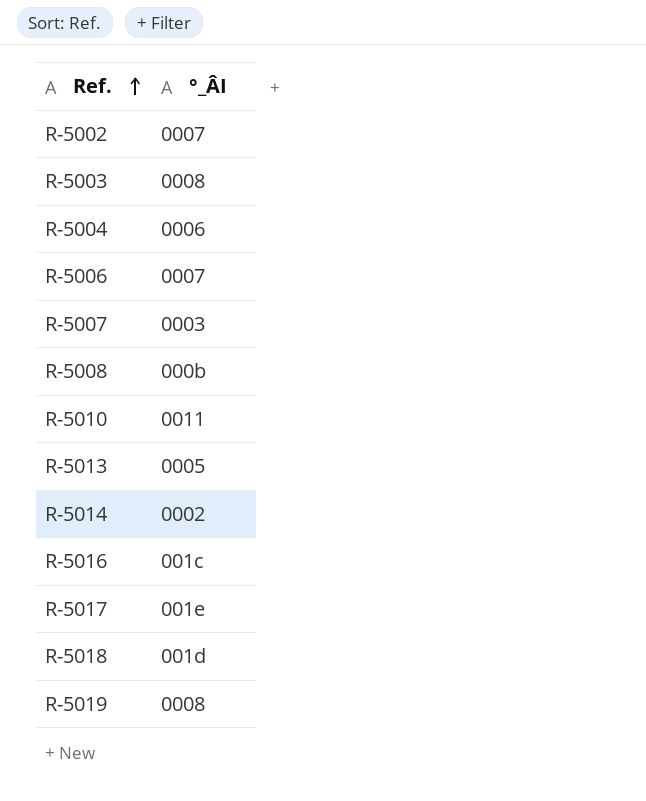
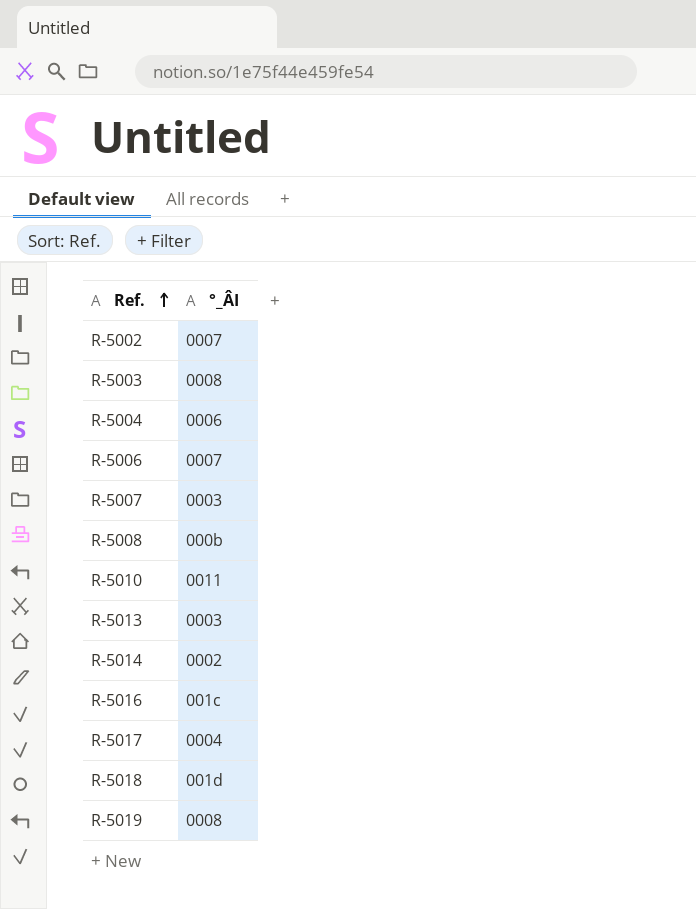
R-5013 | °_ÂI: 0005 -> 0003
R-5017 | °_ÂI: 001e -> 0004

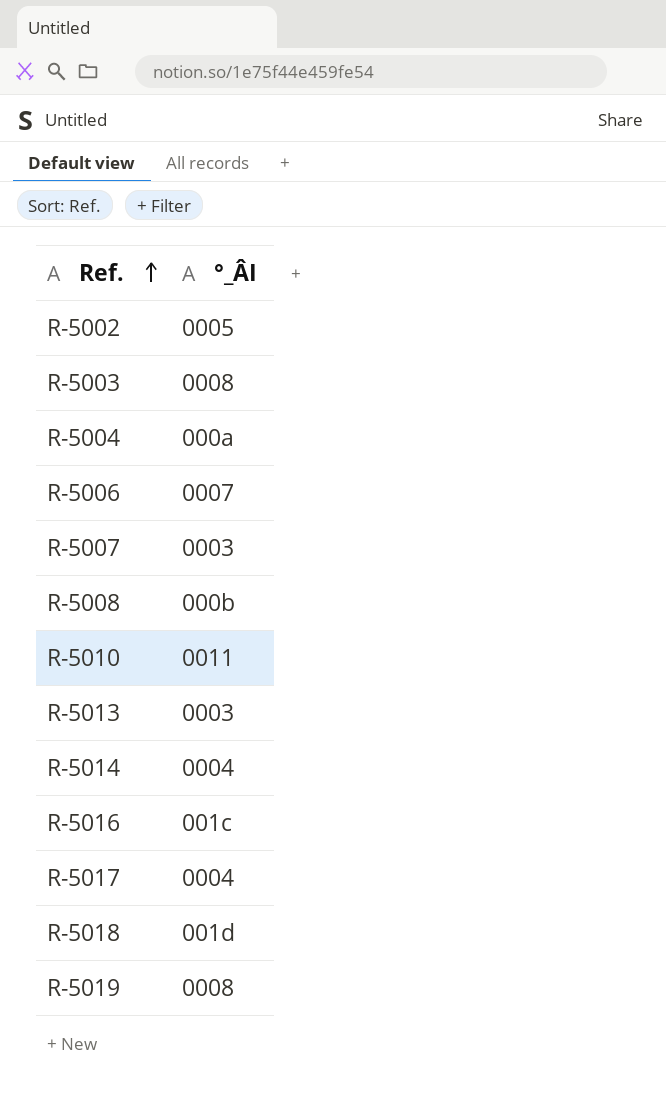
R-5002 | °_ÂI: 0007 -> 0005
R-5004 | °_ÂI: 0006 -> 000a
R-5014 | °_ÂI: 0002 -> 0004

